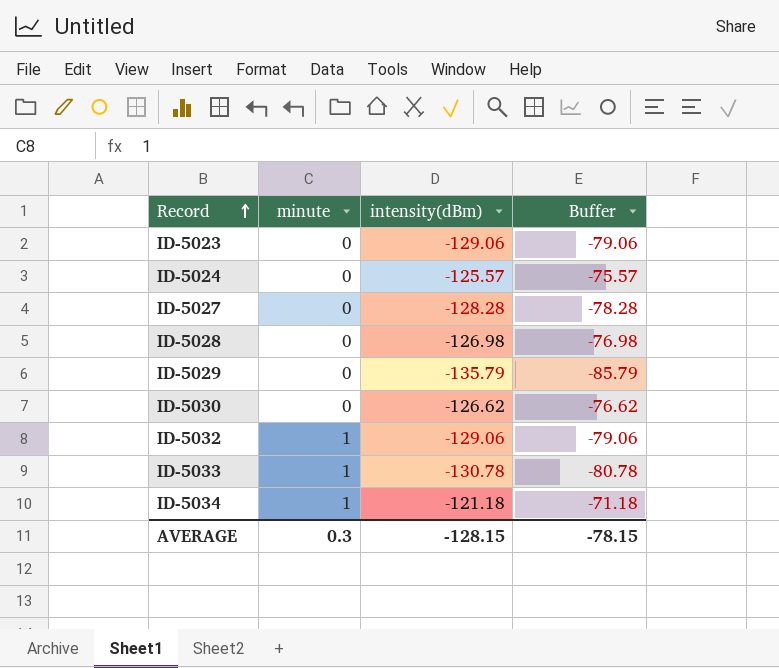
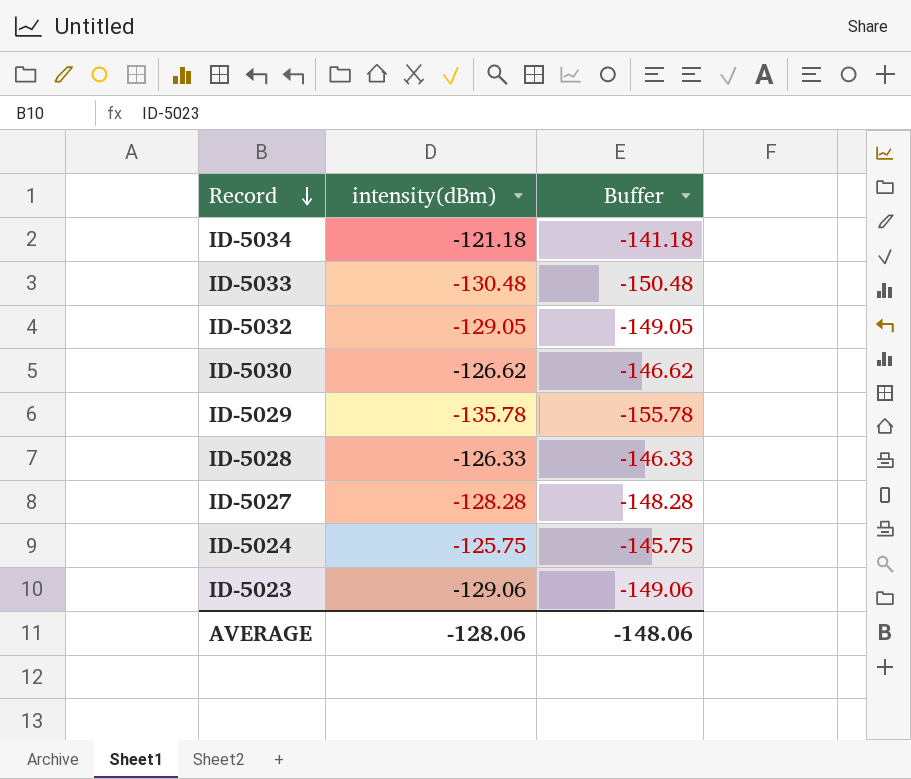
row order: Record ascending -> Record descending
column minute | position: 2 -> none
column Buffer | formula: [intensity(dBm)] + 50 -> [intensity(dBm)] - 20
ID-5033 | intensity(dBm): -130.78 -> -130.48
ID-5032 | intensity(dBm): -129.06 -> -129.05
ID-5029 | intensity(dBm): -135.79 -> -135.78
ID-5028 | intensity(dBm): -126.98 -> -126.33
ID-5024 | intensity(dBm): -125.57 -> -125.75
AVERAGE | intensity(dBm): -128.15 -> -128.06
AVERAGE | Buffer: -78.15 -> -148.06

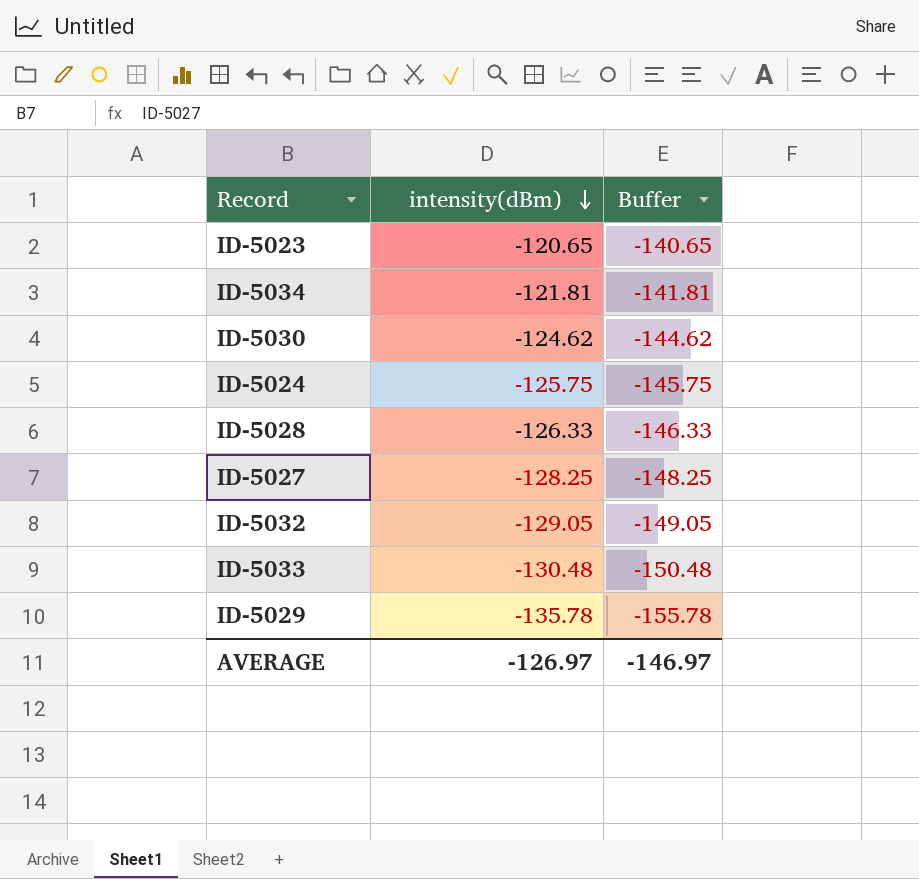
row order: Record descending -> intensity(dBm) descending
ID-5023 | intensity(dBm): -129.06 -> -120.65
ID-5023 | Buffer: -149.06 -> -140.65
ID-5034 | intensity(dBm): -121.18 -> -121.81
ID-5034 | Buffer: -141.18 -> -141.81
ID-5030 | intensity(dBm): -126.62 -> -124.62
ID-5030 | Buffer: -146.62 -> -144.62
ID-5027 | intensity(dBm): -128.28 -> -128.25
ID-5027 | Buffer: -148.28 -> -148.25
AVERAGE | intensity(dBm): -128.06 -> -126.97
AVERAGE | Buffer: -148.06 -> -146.97

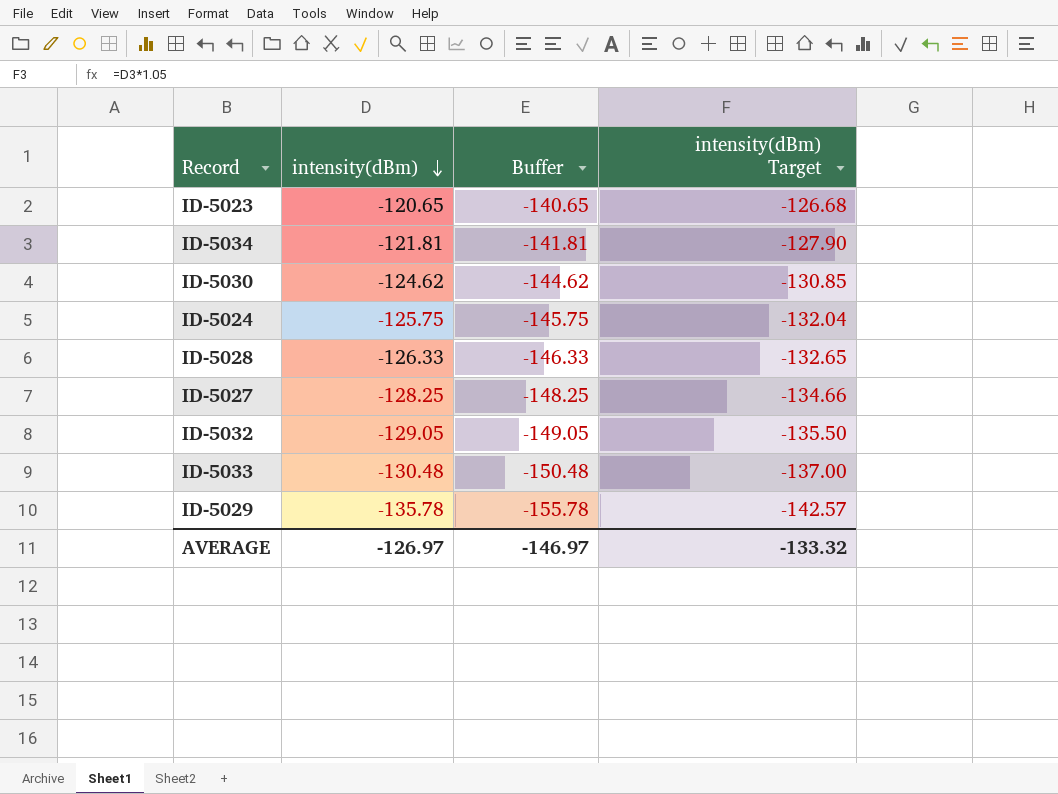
column intensity(dBm) Target | formula: none -> [intensity(dBm)] * 1.05

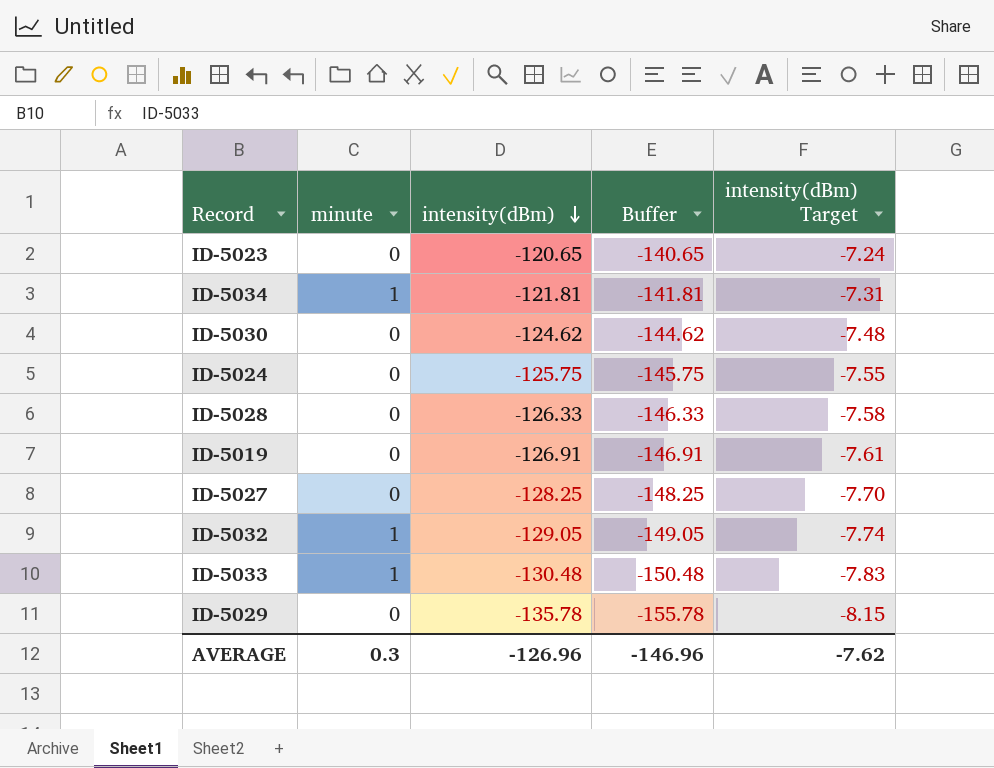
column minute | position: none -> 2
column intensity(dBm) Target | formula: [intensity(dBm)] * 1.05 -> [intensity(dBm)] * 0.06
row ID-5019: none -> 0 | -126.91 | -146.91 | -7.61
AVERAGE | intensity(dBm): -126.97 -> -126.96
AVERAGE | Buffer: -146.97 -> -146.96
AVERAGE | intensity(dBm) Target: -133.32 -> -7.62

